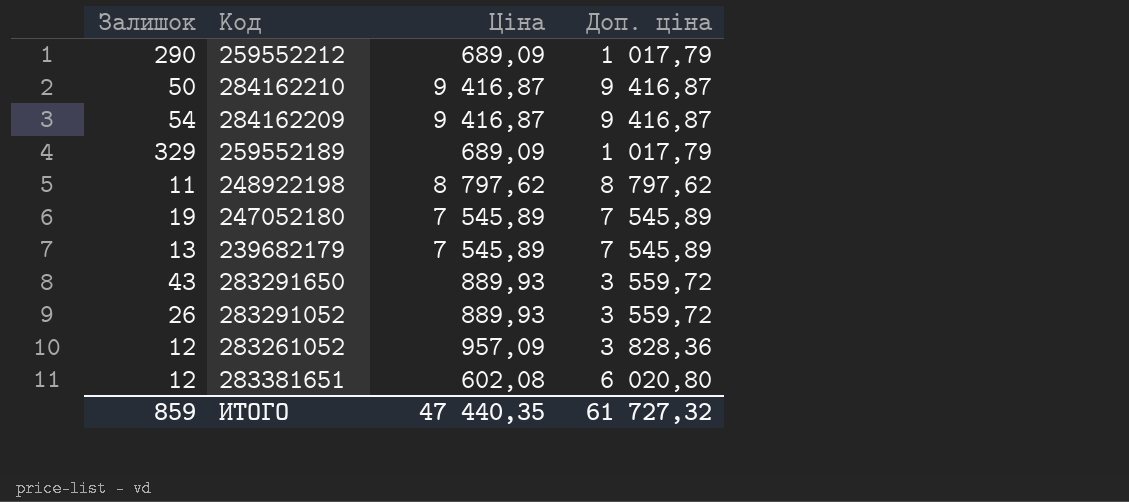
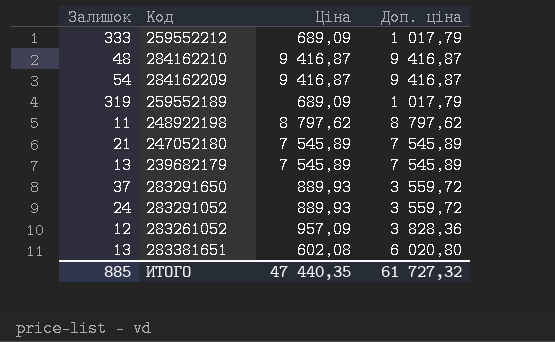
259552212 | Залишок: 290 -> 333
284162210 | Залишок: 50 -> 48
259552189 | Залишок: 329 -> 319
247052180 | Залишок: 19 -> 21
283291650 | Залишок: 43 -> 37
283291052 | Залишок: 26 -> 24
283381651 | Залишок: 12 -> 13
ИТОГО | Залишок: 859 -> 885

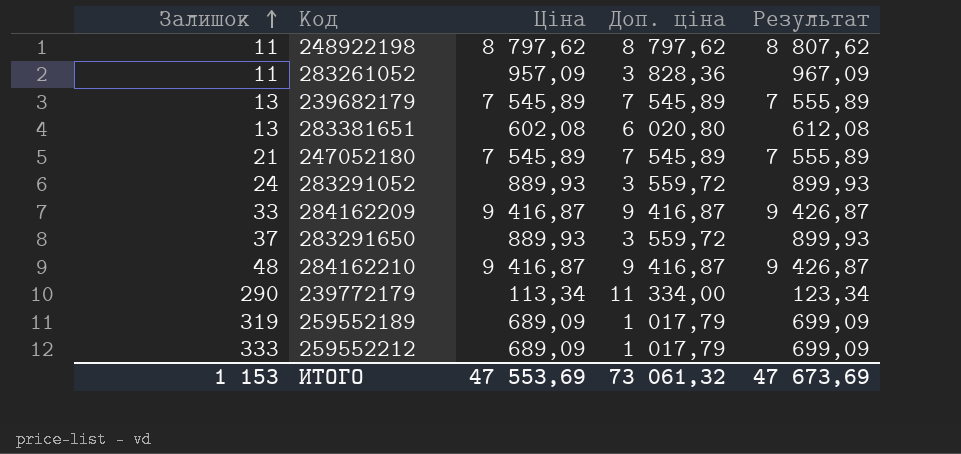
row order: none -> Залишок ascending
column Результат | formula: none -> [Ціна] + 10
283261052 | Залишок: 12 -> 11
284162209 | Залишок: 54 -> 33
row 239772179: none -> 290 | 113,34 | 11 334,00 | 123,34
ИТОГО | Залишок: 885 -> 1 153
ИТОГО | Ціна: 47 440,35 -> 47 553,69
ИТОГО | Доп. ціна: 61 727,32 -> 73 061,32

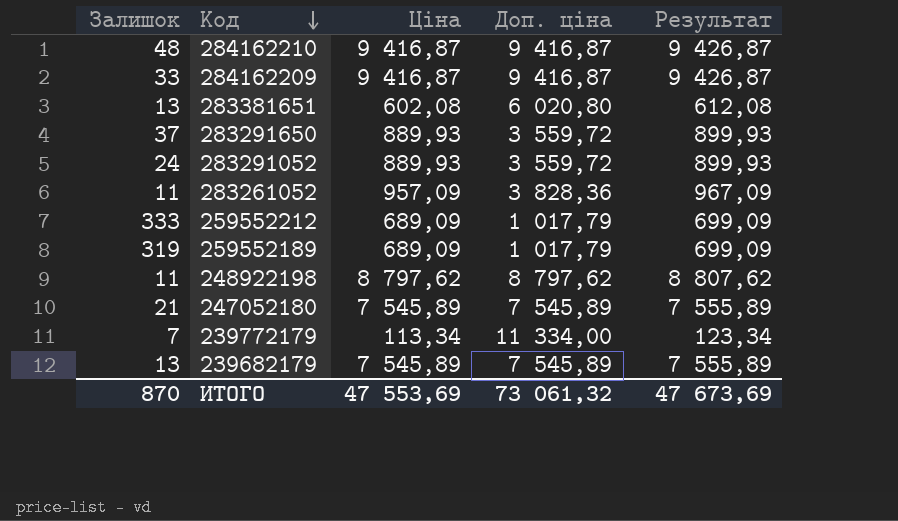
row order: Залишок ascending -> Код descending
239772179 | Залишок: 290 -> 7
ИТОГО | Залишок: 1 153 -> 870

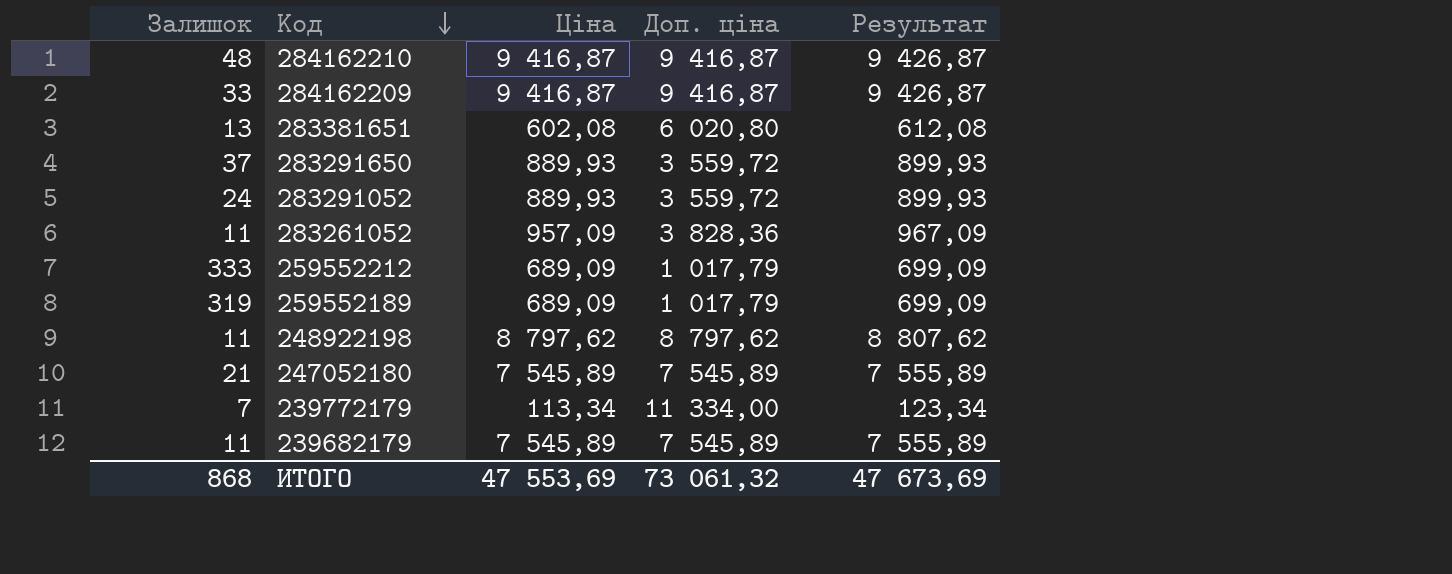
239682179 | Залишок: 13 -> 11
ИТОГО | Залишок: 870 -> 868

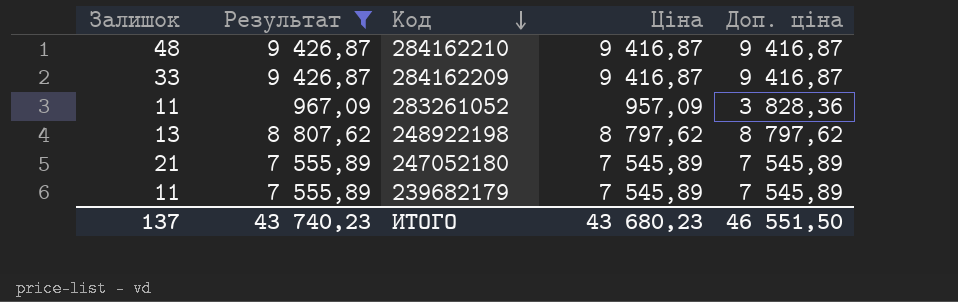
filter: none -> Результат >= 967,09
column Результат | position: 5 -> 2
248922198 | Залишок: 11 -> 13
ИТОГО | Залишок: 868 -> 137
ИТОГО | Результат: 47 673,69 -> 43 740,23
ИТОГО | Ціна: 47 553,69 -> 43 680,23
ИТОГО | Доп. ціна: 73 061,32 -> 46 551,50

